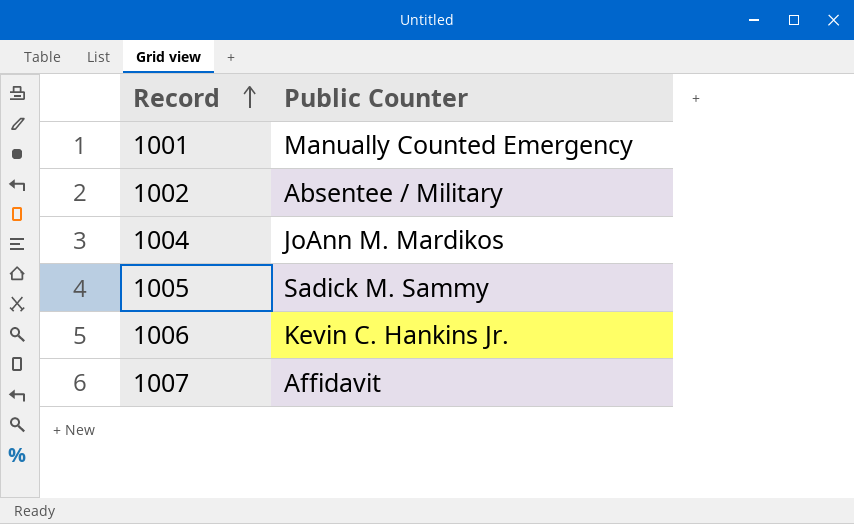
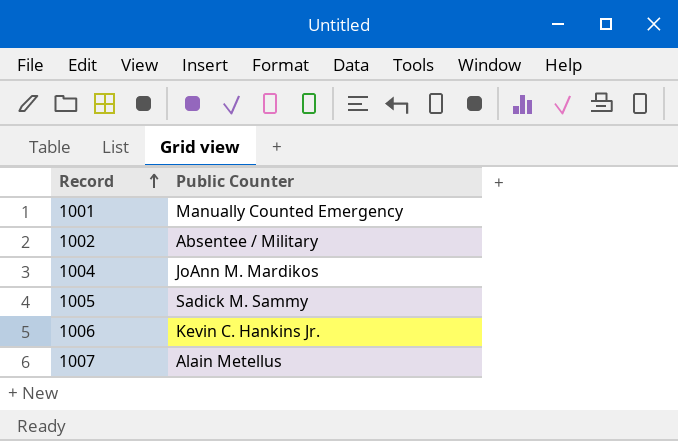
1007 | Public Counter: Affidavit -> Alain Metellus

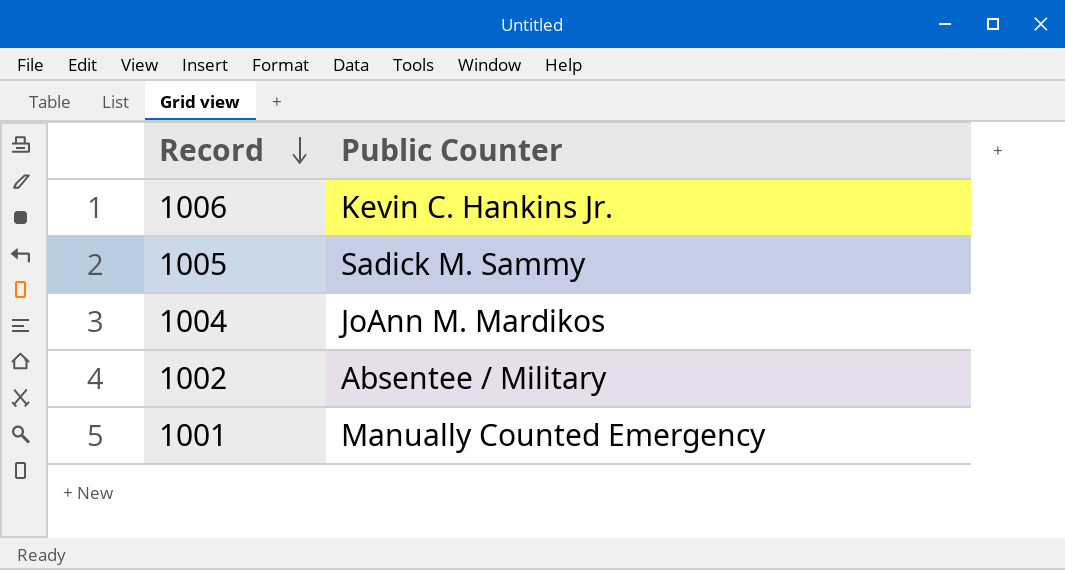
row order: Record ascending -> Record descending
row 1007: Alain Metellus -> none

